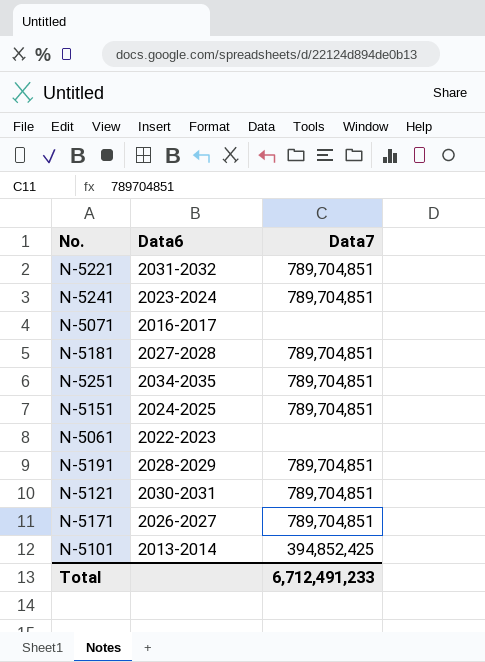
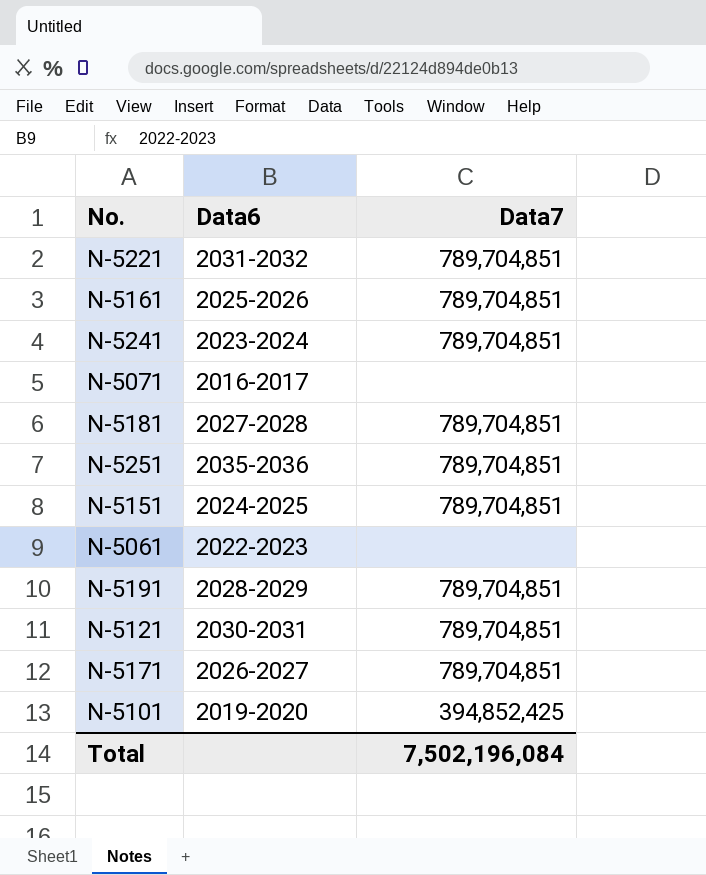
row N-5161: none -> 2025-2026 | 789,704,851
N-5251 | Data6: 2034-2035 -> 2035-2036
N-5101 | Data6: 2013-2014 -> 2019-2020
Total | Data7: 6,712,491,233 -> 7,502,196,084

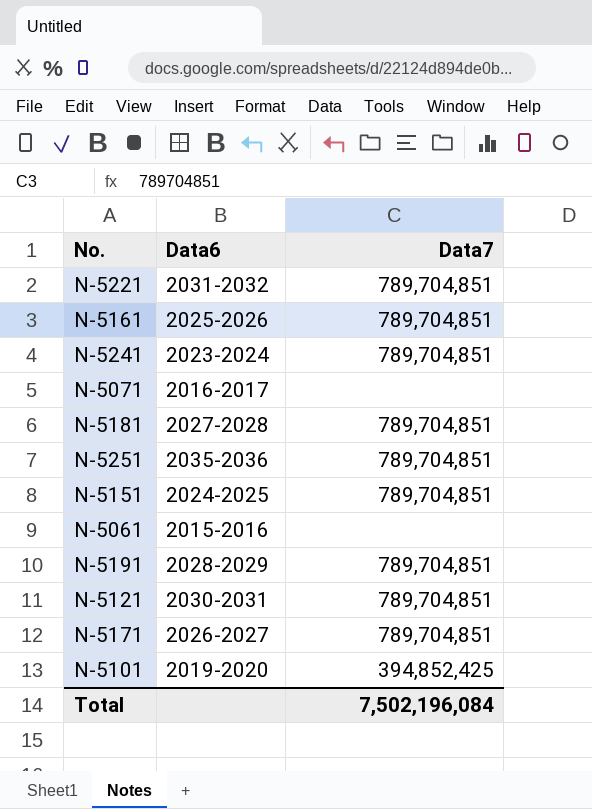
N-5061 | Data6: 2022-2023 -> 2015-2016

